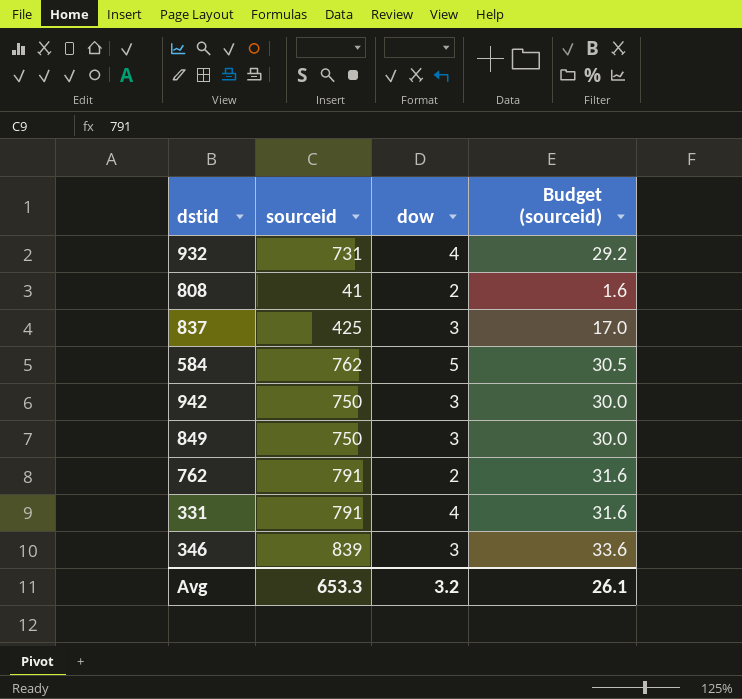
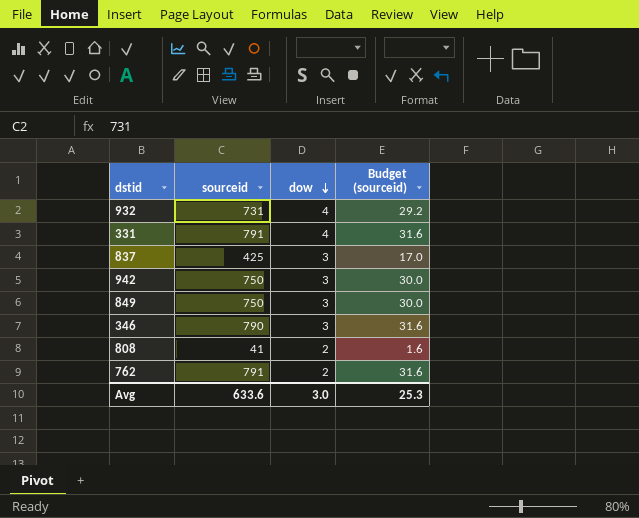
row order: none -> dow descending
row 584: 762 | 5 | 30.5 -> none
346 | sourceid: 839 -> 790
346 | Budget (sourceid): 33.6 -> 31.6
Avg | sourceid: 653.3 -> 633.6
Avg | dow: 3.2 -> 3.0
Avg | Budget (sourceid): 26.1 -> 25.3

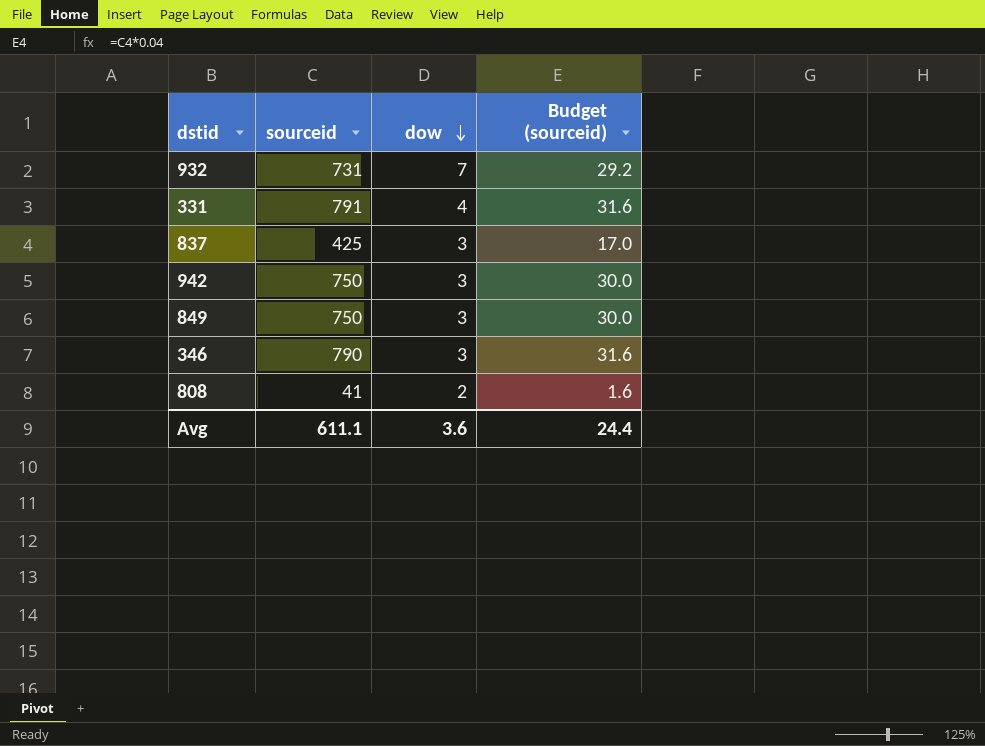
row 762: 791 | 2 | 31.6 -> none
932 | dow: 4 -> 7
Avg | sourceid: 633.6 -> 611.1
Avg | dow: 3.0 -> 3.6
Avg | Budget (sourceid): 25.3 -> 24.4

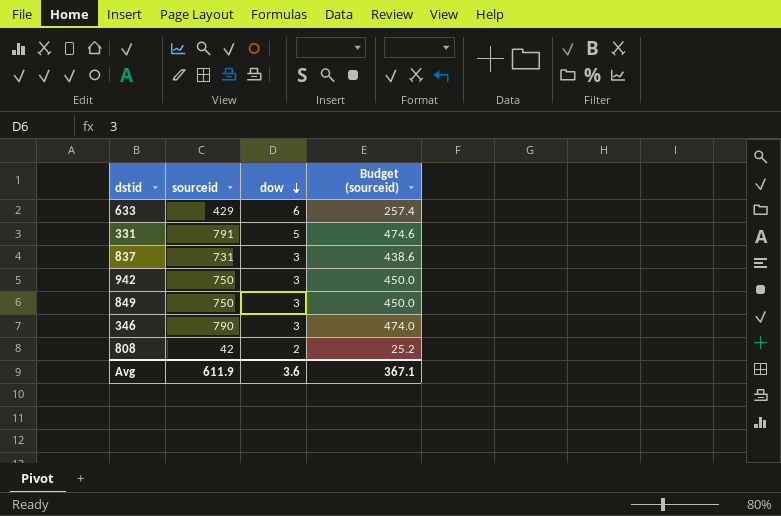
column Budget (sourceid) | formula: [sourceid] * 0.04 -> [sourceid] * 0.6
row 932: 731 | 7 | 29.2 -> none
row 633: none -> 429 | 6 | 257.4
331 | dow: 4 -> 5
837 | sourceid: 425 -> 731
808 | sourceid: 41 -> 42
Avg | sourceid: 611.1 -> 611.9
Avg | Budget (sourceid): 24.4 -> 367.1

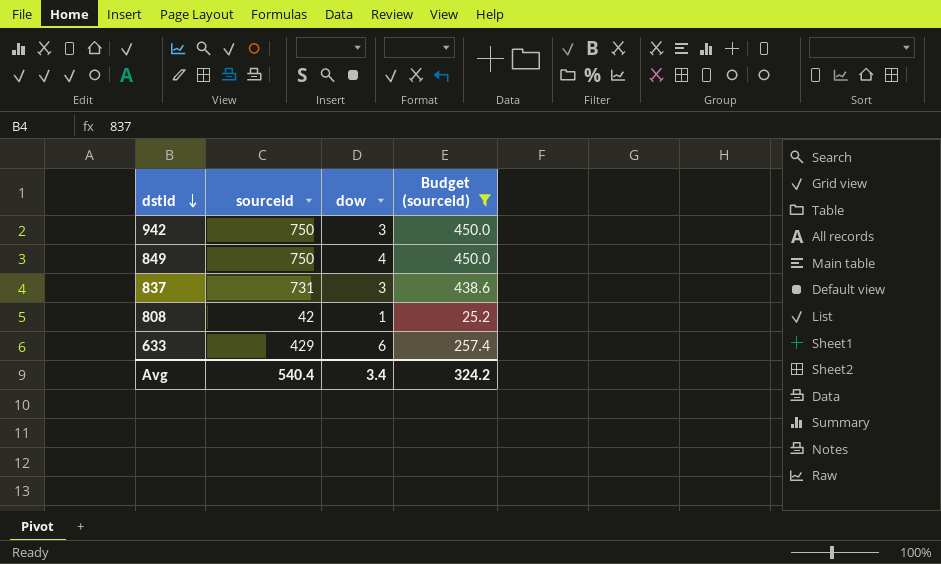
filter: none -> Budget (sourceid) <= 450.0
row order: dow descending -> dstid descending
849 | dow: 3 -> 4
808 | dow: 2 -> 1
Avg | sourceid: 611.9 -> 540.4
Avg | dow: 3.6 -> 3.4
Avg | Budget (sourceid): 367.1 -> 324.2

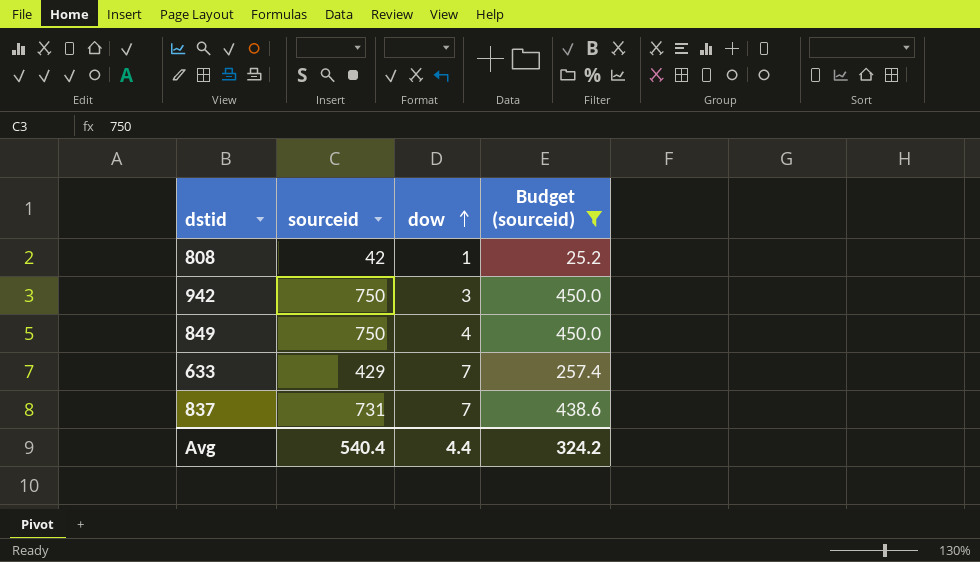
row order: dstid descending -> dow ascending
633 | dow: 6 -> 7
837 | dow: 3 -> 7
Avg | dow: 3.4 -> 4.4

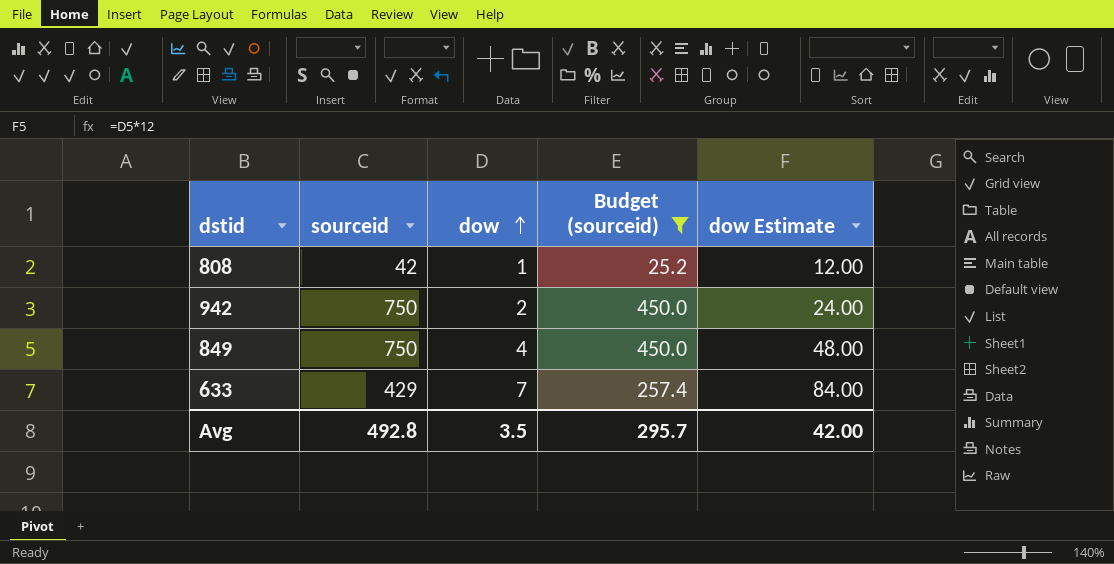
column dow Estimate | formula: none -> [dow] * 12
row 837: 731 | 7 | 438.6 -> none
942 | dow: 3 -> 2
Avg | sourceid: 540.4 -> 492.8
Avg | dow: 4.4 -> 3.5
Avg | Budget (sourceid): 324.2 -> 295.7

